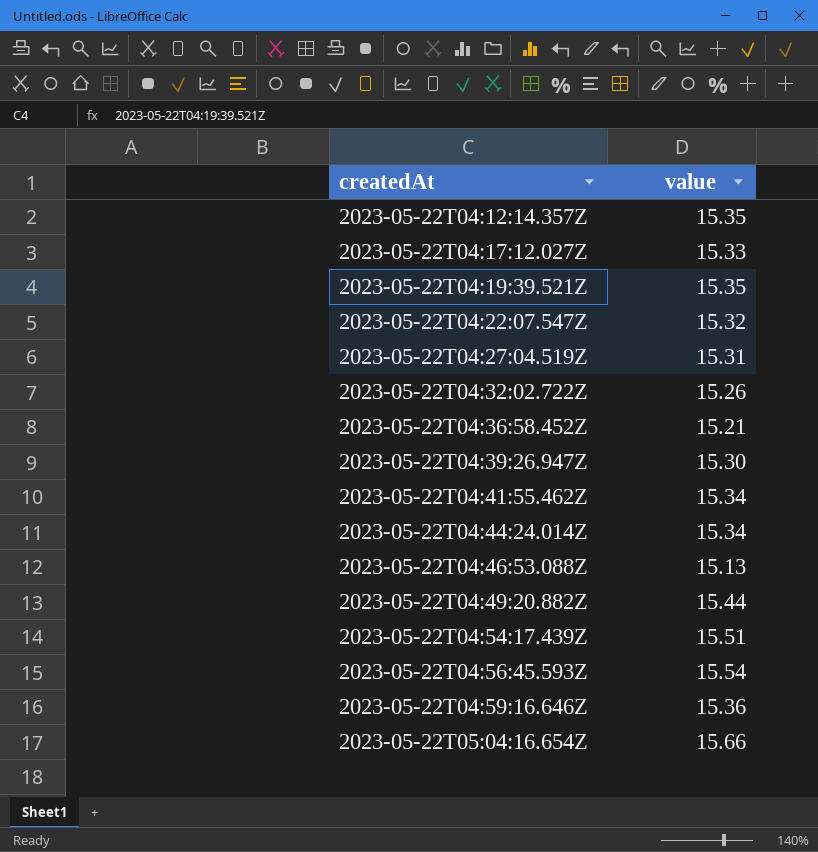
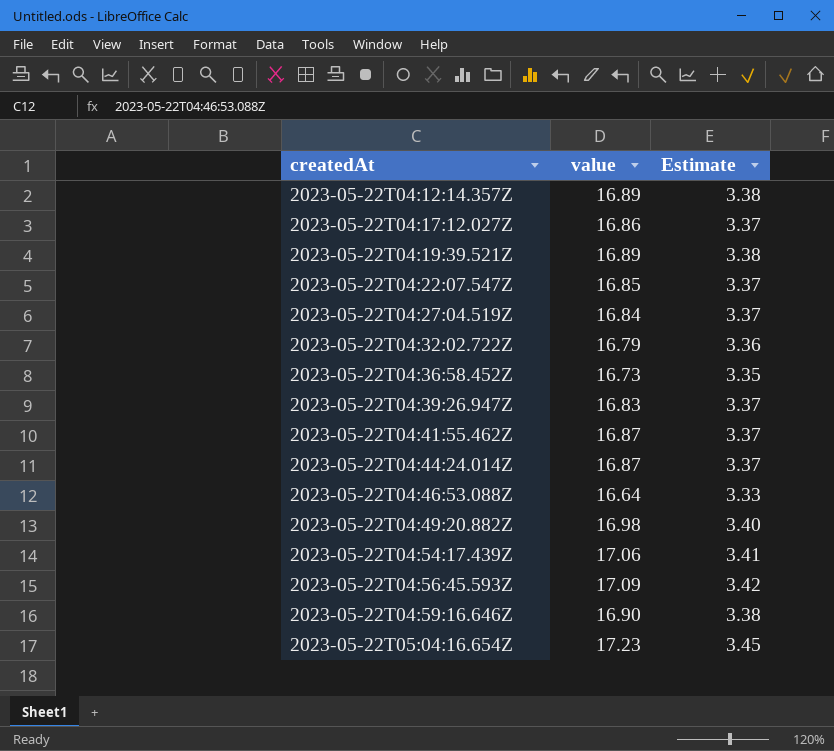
column Estimate | formula: none -> [value] * 0.2
2023-05-22T04:12:14.357Z | value: 15.35 -> 16.89
2023-05-22T04:17:12.027Z | value: 15.33 -> 16.86
2023-05-22T04:19:39.521Z | value: 15.35 -> 16.89
2023-05-22T04:22:07.547Z | value: 15.32 -> 16.85
2023-05-22T04:27:04.519Z | value: 15.31 -> 16.84
2023-05-22T04:32:02.722Z | value: 15.26 -> 16.79
2023-05-22T04:36:58.452Z | value: 15.21 -> 16.73
2023-05-22T04:39:26.947Z | value: 15.30 -> 16.83
2023-05-22T04:41:55.462Z | value: 15.34 -> 16.87
2023-05-22T04:44:24.014Z | value: 15.34 -> 16.87
2023-05-22T04:46:53.088Z | value: 15.13 -> 16.64
2023-05-22T04:49:20.882Z | value: 15.44 -> 16.98
2023-05-22T04:54:17.439Z | value: 15.51 -> 17.06
2023-05-22T04:56:45.593Z | value: 15.54 -> 17.09
2023-05-22T04:59:16.646Z | value: 15.36 -> 16.90
2023-05-22T05:04:16.654Z | value: 15.66 -> 17.23

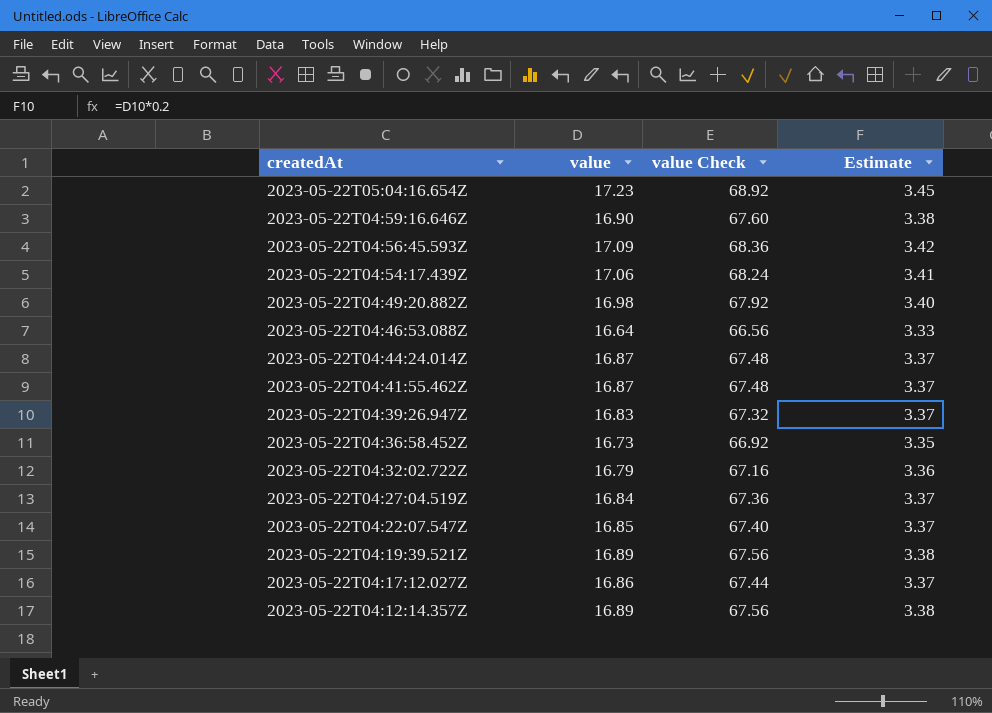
row order: createdAt ascending -> createdAt descending
column value Check | formula: none -> [value] * 4

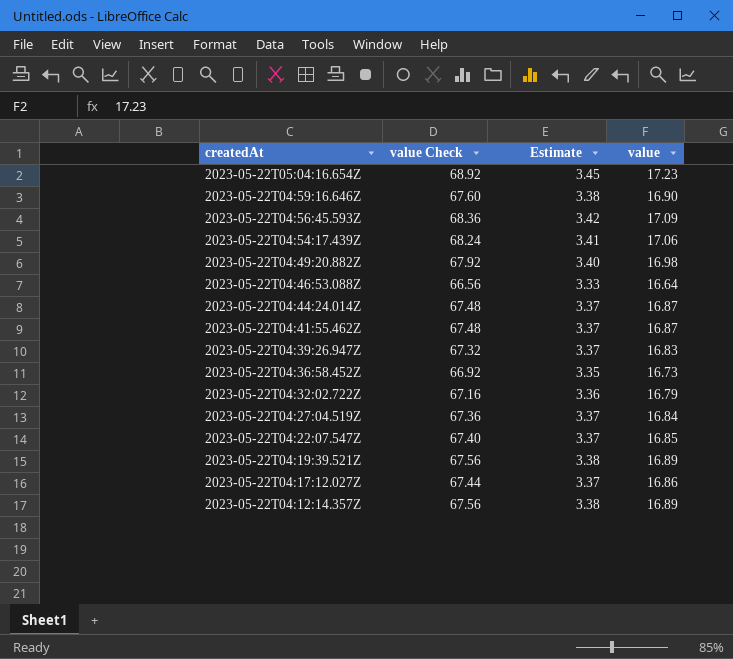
column value | position: 2 -> 4

